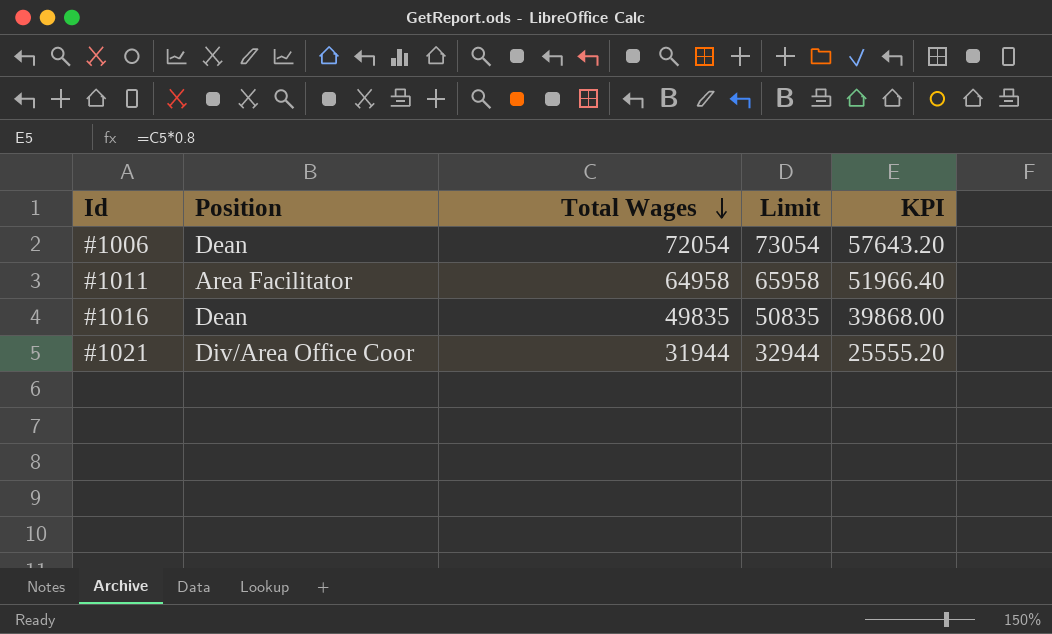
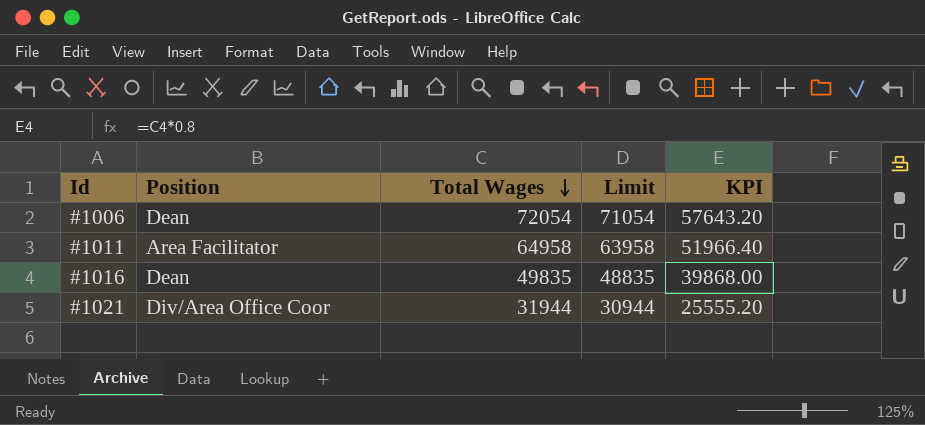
column Limit | formula: [Total Wages] + 1000 -> [Total Wages] - 1000

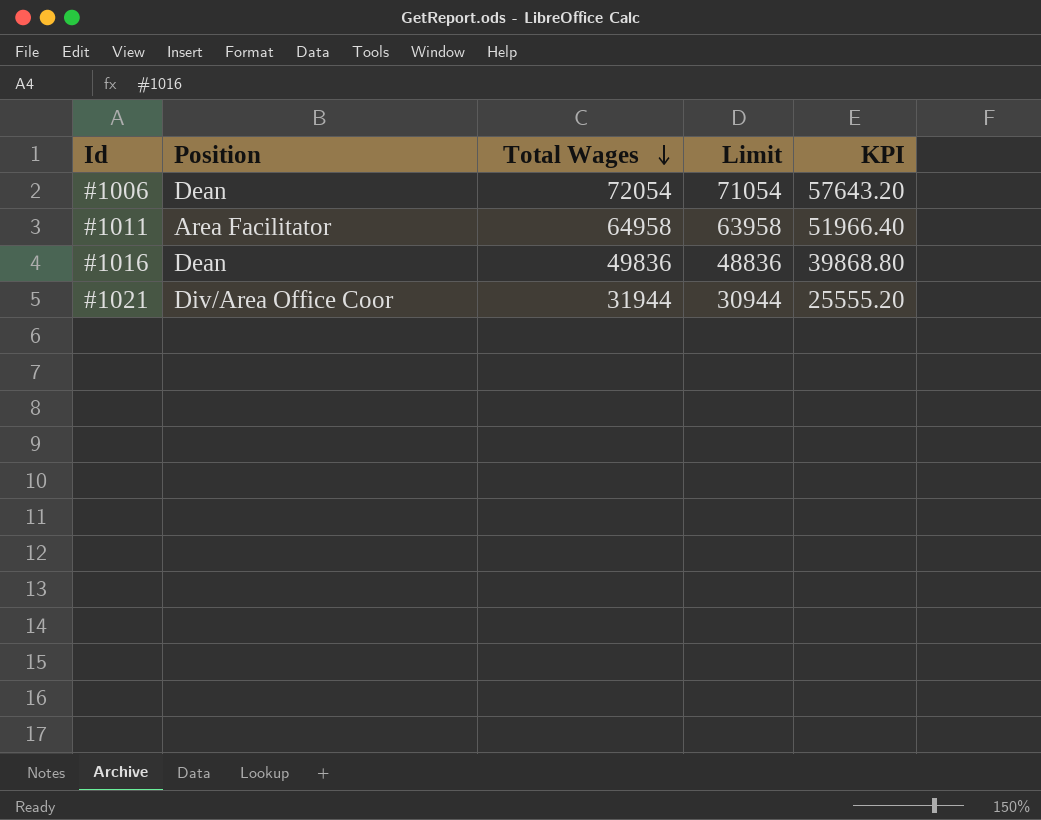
#1016 | Total Wages: 49835 -> 49836
#1016 | Limit: 48835 -> 48836
#1016 | KPI: 39868.00 -> 39868.80

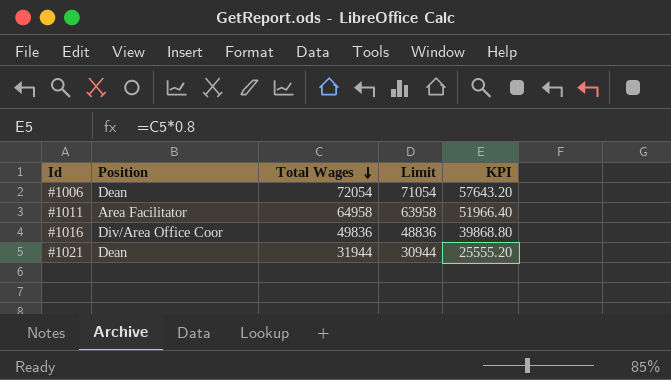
#1016 | Position: Dean -> Div/Area Office Coor
#1021 | Position: Div/Area Office Coor -> Dean

